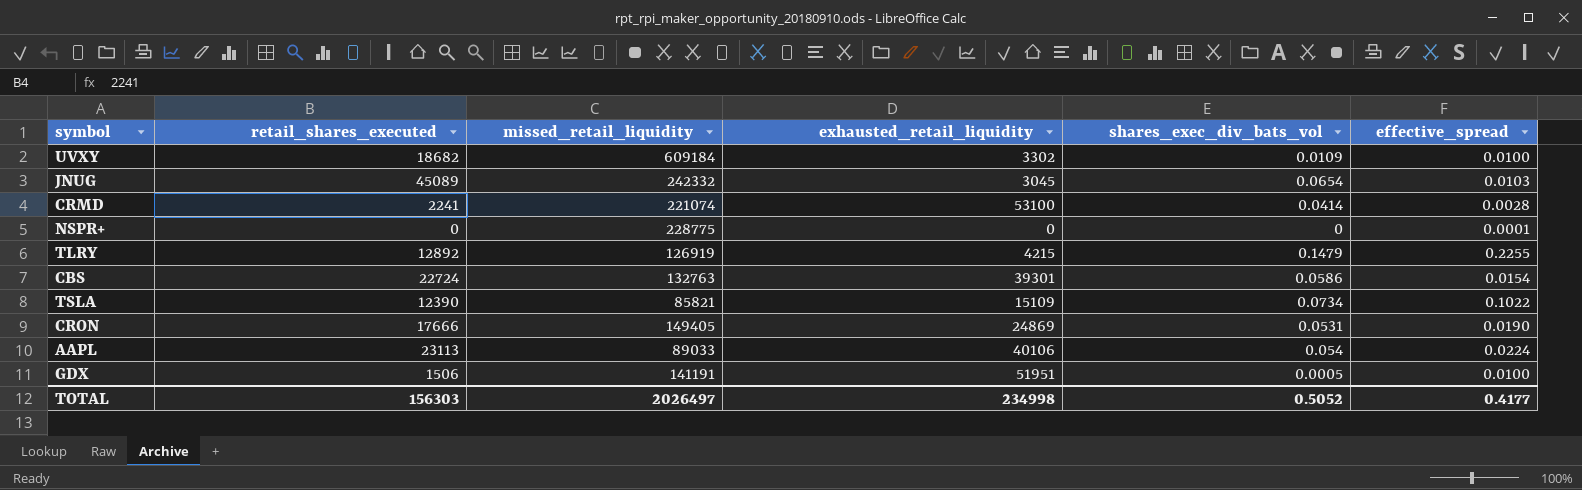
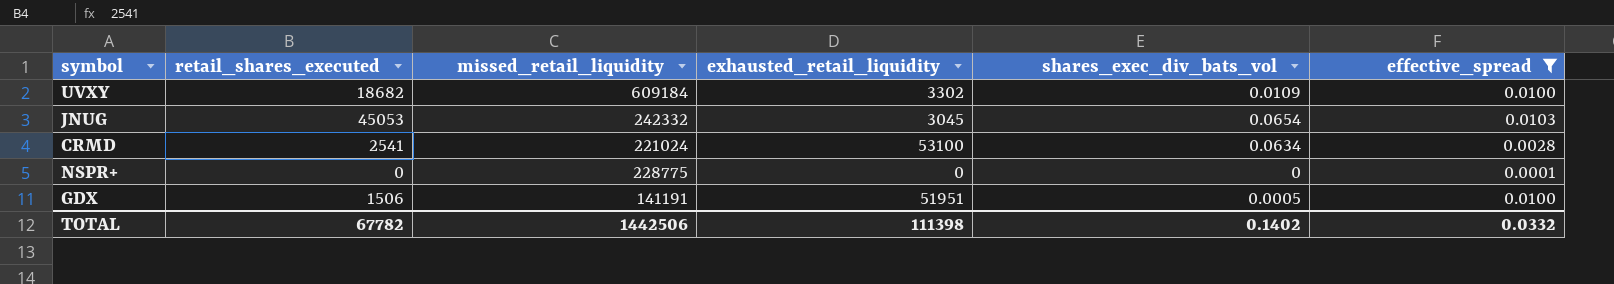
filter: none -> effective_spread <= 0.0103
JNUG | retail_shares_executed: 45089 -> 45053
CRMD | retail_shares_executed: 2241 -> 2541
CRMD | missed_retail_liquidity: 221074 -> 221024
CRMD | shares_exec_div_bats_vol: 0.0414 -> 0.0634
TOTAL | retail_shares_executed: 156303 -> 67782
TOTAL | missed_retail_liquidity: 2026497 -> 1442506
TOTAL | exhausted_retail_liquidity: 234998 -> 111398
TOTAL | shares_exec_div_bats_vol: 0.5052 -> 0.1402
TOTAL | effective_spread: 0.4177 -> 0.0332

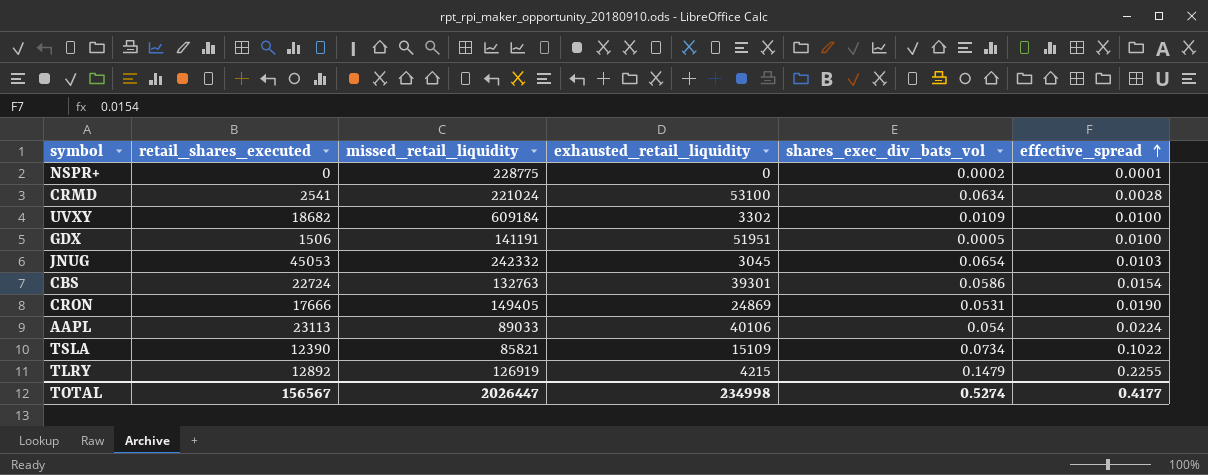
filter: effective_spread <= 0.0103 -> none
row order: none -> effective_spread ascending
NSPR+ | shares_exec_div_bats_vol: 0 -> 0.0002
TOTAL | retail_shares_executed: 67782 -> 156567
TOTAL | missed_retail_liquidity: 1442506 -> 2026447
TOTAL | exhausted_retail_liquidity: 111398 -> 234998
TOTAL | shares_exec_div_bats_vol: 0.1402 -> 0.5274
TOTAL | effective_spread: 0.0332 -> 0.4177

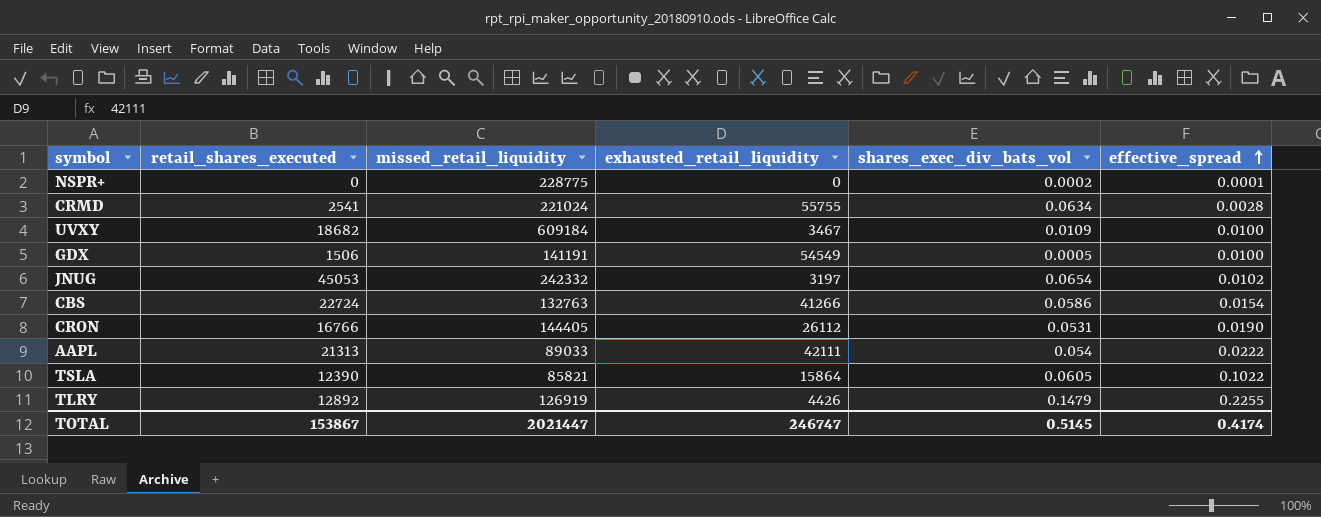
CRMD | exhausted_retail_liquidity: 53100 -> 55755
UVXY | exhausted_retail_liquidity: 3302 -> 3467
GDX | exhausted_retail_liquidity: 51951 -> 54549
JNUG | exhausted_retail_liquidity: 3045 -> 3197
JNUG | effective_spread: 0.0103 -> 0.0102
CBS | exhausted_retail_liquidity: 39301 -> 41266
CRON | retail_shares_executed: 17666 -> 16766
CRON | missed_retail_liquidity: 149405 -> 144405
CRON | exhausted_retail_liquidity: 24869 -> 26112
AAPL | retail_shares_executed: 23113 -> 21313
AAPL | exhausted_retail_liquidity: 40106 -> 42111
AAPL | effective_spread: 0.0224 -> 0.0222
TSLA | exhausted_retail_liquidity: 15109 -> 15864
TSLA | shares_exec_div_bats_vol: 0.0734 -> 0.0605
TLRY | exhausted_retail_liquidity: 4215 -> 4426
TOTAL | retail_shares_executed: 156567 -> 153867
TOTAL | missed_retail_liquidity: 2026447 -> 2021447
TOTAL | exhausted_retail_liquidity: 234998 -> 246747
TOTAL | shares_exec_div_bats_vol: 0.5274 -> 0.5145
TOTAL | effective_spread: 0.4177 -> 0.4174

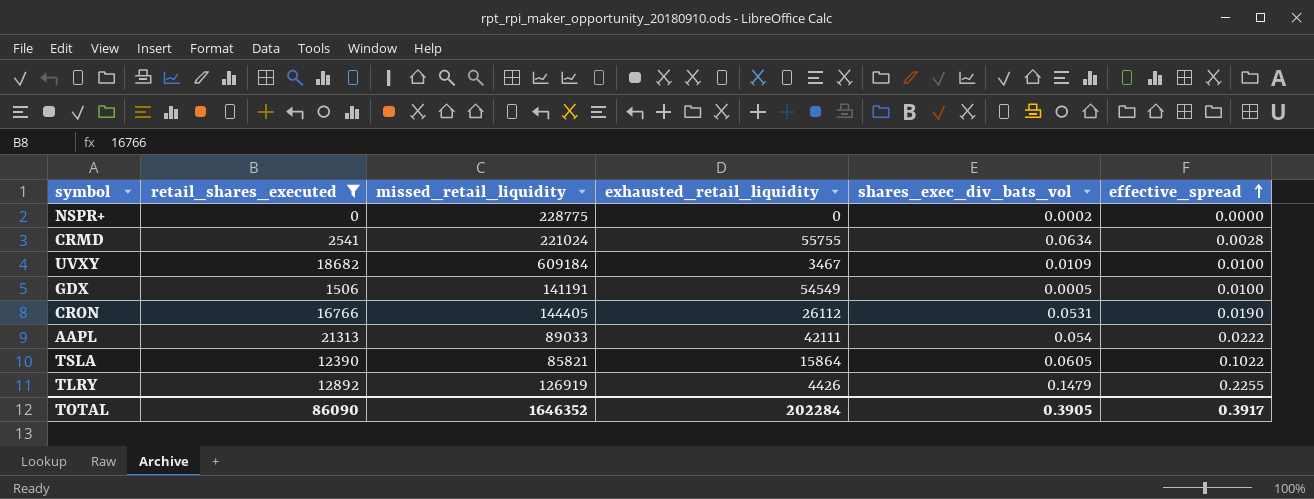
filter: none -> retail_shares_executed <= 21313
NSPR+ | effective_spread: 0.0001 -> 0.0000
TOTAL | retail_shares_executed: 153867 -> 86090
TOTAL | missed_retail_liquidity: 2021447 -> 1646352
TOTAL | exhausted_retail_liquidity: 246747 -> 202284
TOTAL | shares_exec_div_bats_vol: 0.5145 -> 0.3905
TOTAL | effective_spread: 0.4174 -> 0.3917

